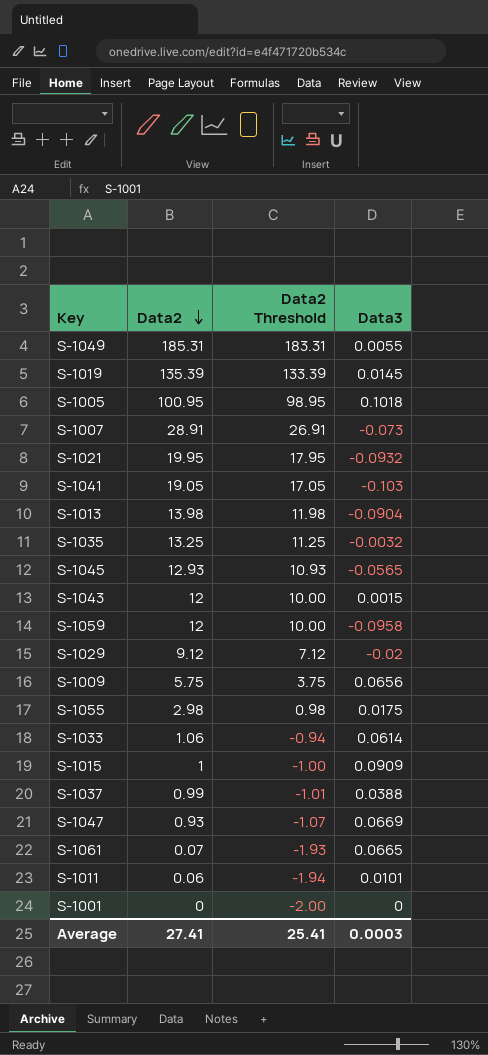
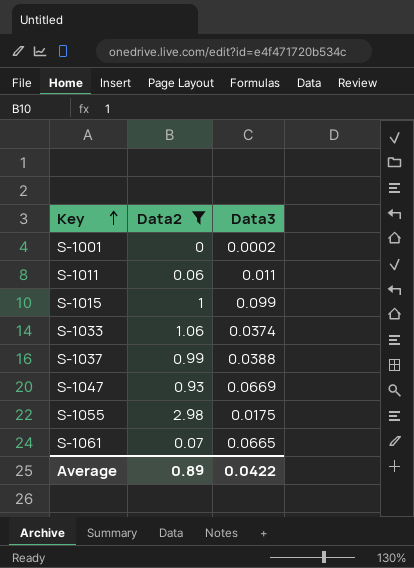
filter: none -> Data2 <= 2.98
row order: Data2 descending -> Key ascending
column Data2 Threshold | formula: [Data2] - 2 -> none
S-1001 | Data3: 0 -> 0.0002
S-1011 | Data3: 0.0101 -> 0.011
S-1015 | Data3: 0.0909 -> 0.099
S-1033 | Data3: 0.0614 -> 0.0374
Average | Data2: 27.41 -> 0.89
Average | Data3: 0.0003 -> 0.0422

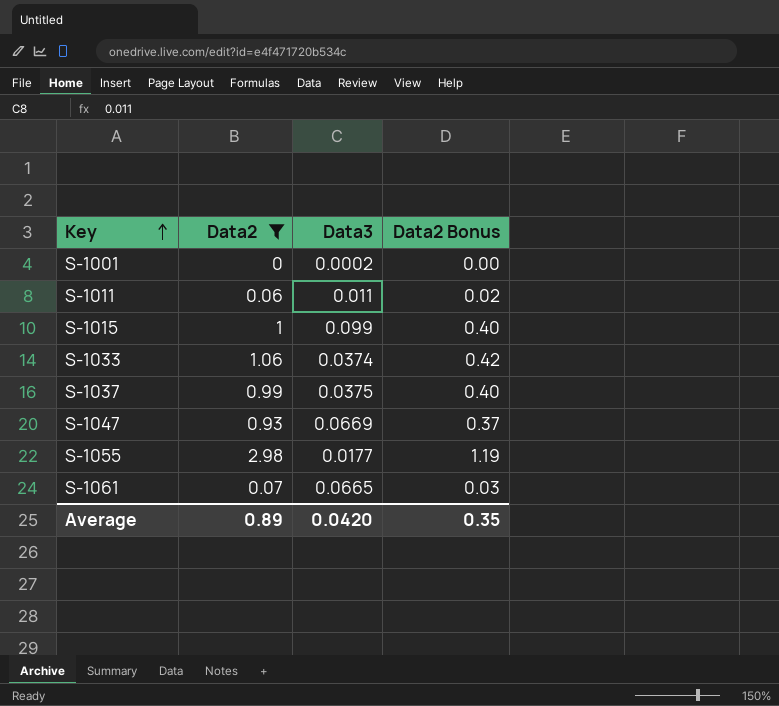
column Data2 Bonus | formula: none -> [Data2] * 0.4
S-1037 | Data3: 0.0388 -> 0.0375
S-1055 | Data3: 0.0175 -> 0.0177
Average | Data3: 0.0422 -> 0.0420

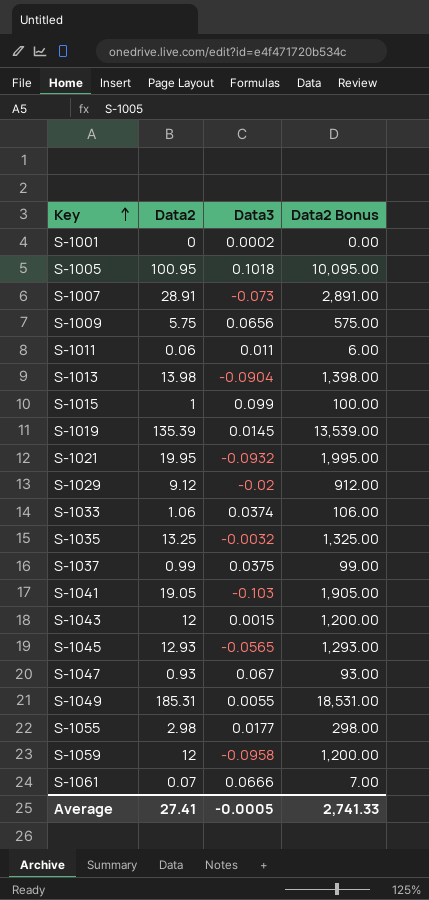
filter: Data2 <= 2.98 -> none
column Data2 Bonus | formula: [Data2] * 0.4 -> [Data2] * 100
S-1047 | Data3: 0.0669 -> 0.067
S-1061 | Data3: 0.0665 -> 0.0666
Average | Data2: 0.89 -> 27.41
Average | Data3: 0.0420 -> -0.0005
Average | Data2 Bonus: 0.35 -> 2,741.33

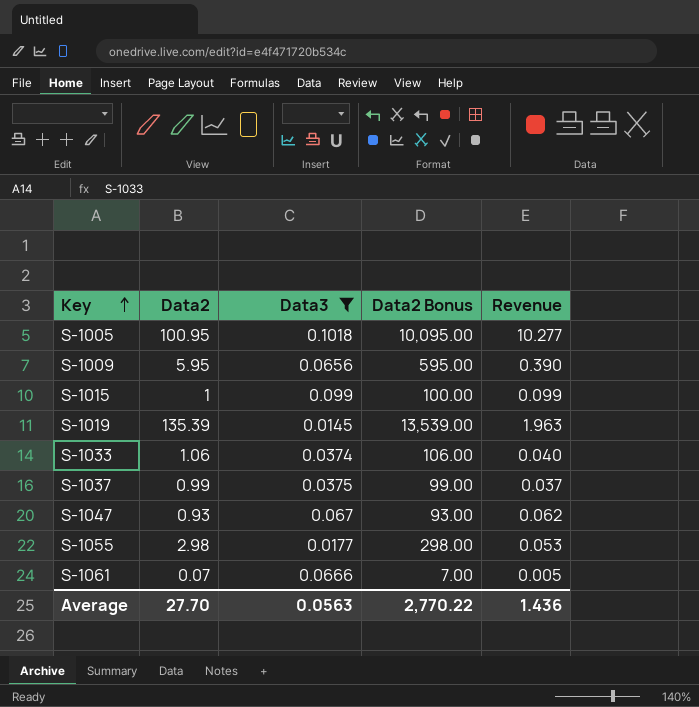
filter: none -> Data3 >= 0.0145
column Revenue | formula: none -> [Data2] * [Data3]
S-1009 | Data2: 5.75 -> 5.95
S-1009 | Data2 Bonus: 575.00 -> 595.00
Average | Data2: 27.41 -> 27.70
Average | Data3: -0.0005 -> 0.0563
Average | Data2 Bonus: 2,741.33 -> 2,770.22

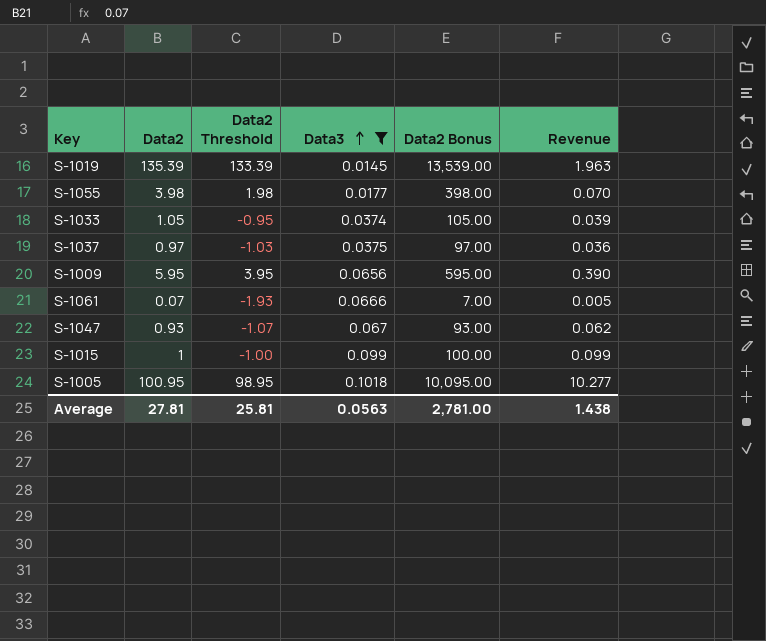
row order: Key ascending -> Data3 ascending
column Data2 Threshold | formula: none -> [Data2] - 2
S-1055 | Data2: 2.98 -> 3.98
S-1055 | Data2 Bonus: 298.00 -> 398.00
S-1055 | Revenue: 0.053 -> 0.070
S-1033 | Data2: 1.06 -> 1.05
S-1033 | Data2 Bonus: 106.00 -> 105.00
S-1033 | Revenue: 0.040 -> 0.039
S-1037 | Data2: 0.99 -> 0.97
S-1037 | Data2 Bonus: 99.00 -> 97.00
S-1037 | Revenue: 0.037 -> 0.036
Average | Data2: 27.70 -> 27.81
Average | Data2 Bonus: 2,770.22 -> 2,781.00
Average | Revenue: 1.436 -> 1.438

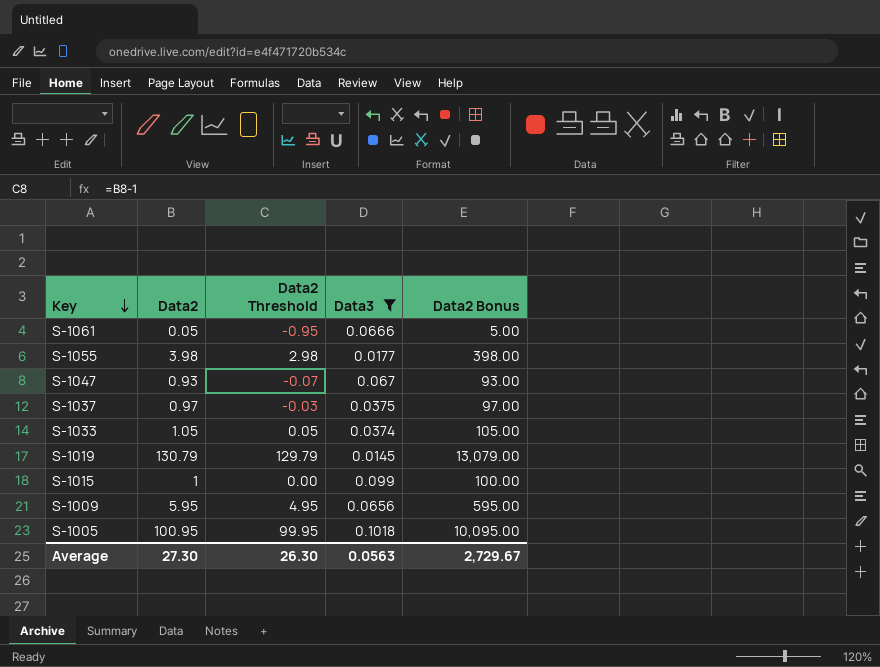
row order: Data3 ascending -> Key descending
column Revenue | formula: [Data2] * [Data3] -> none
column Data2 Threshold | formula: [Data2] - 2 -> [Data2] - 1
S-1061 | Data2: 0.07 -> 0.05
S-1061 | Data2 Bonus: 7.00 -> 5.00
S-1019 | Data2: 135.39 -> 130.79
S-1019 | Data2 Bonus: 13,539.00 -> 13,079.00
Average | Data2: 27.81 -> 27.30
Average | Data2 Threshold: 25.81 -> 26.30
Average | Data2 Bonus: 2,781.00 -> 2,729.67

